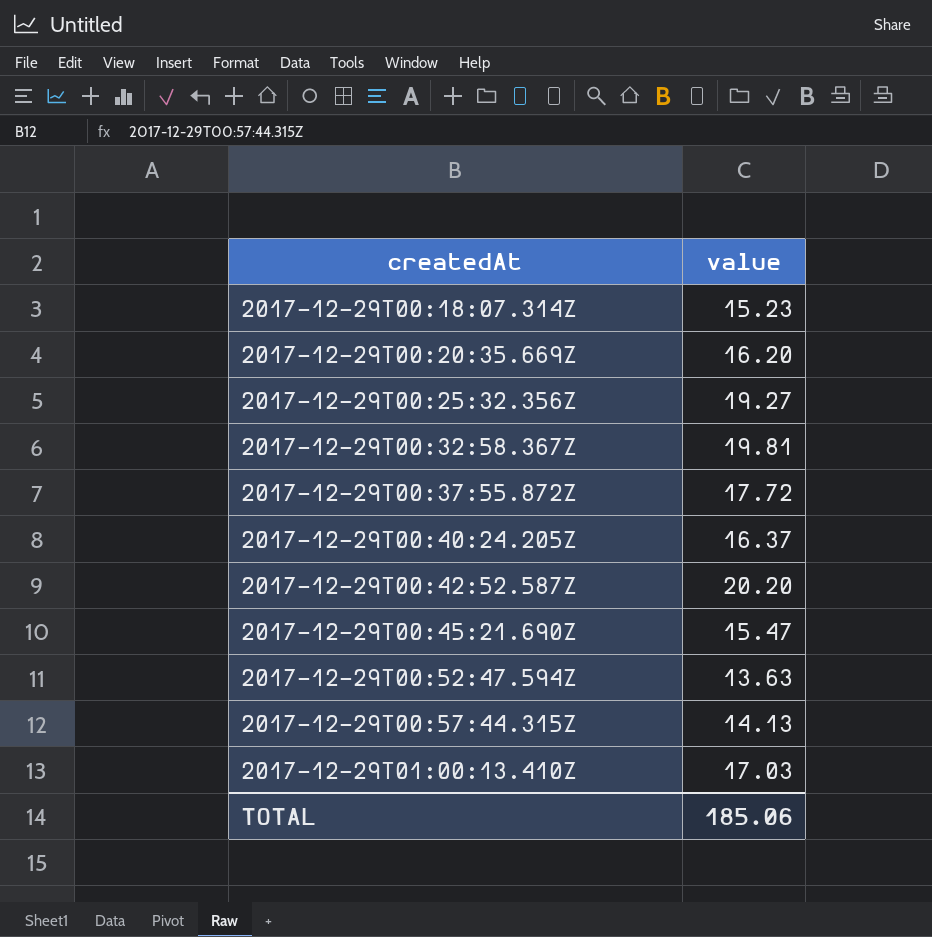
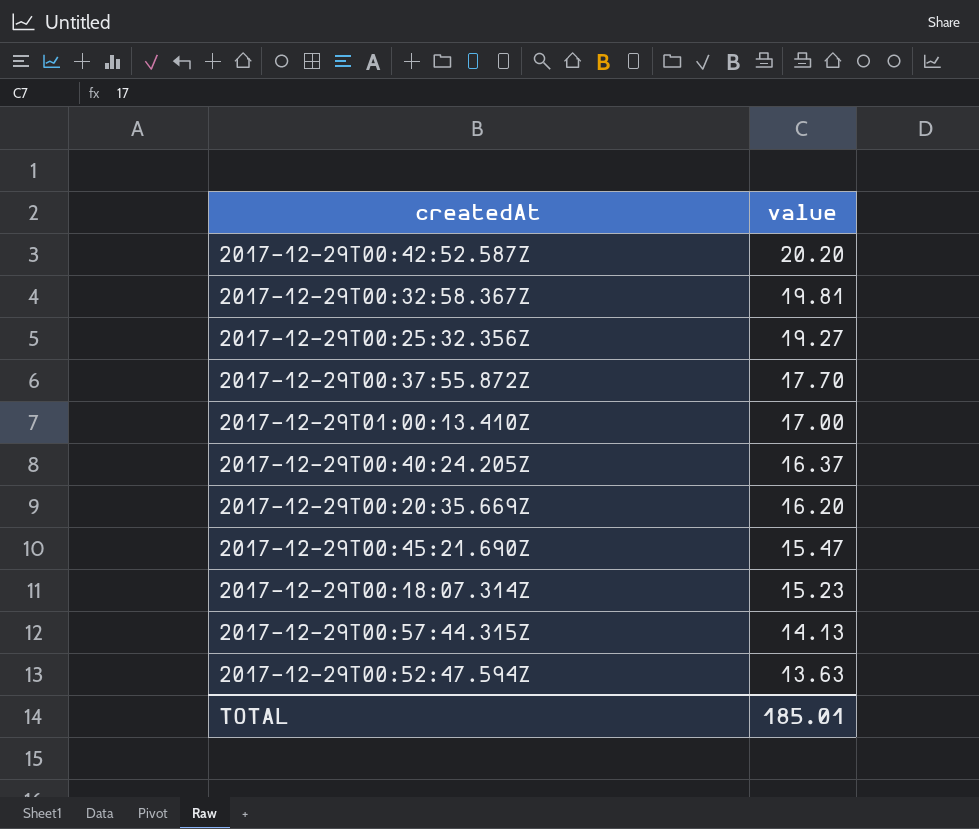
row order: createdAt ascending -> value descending
2017-12-29T00:37:55.872Z | value: 17.72 -> 17.70
2017-12-29T01:00:13.410Z | value: 17.03 -> 17.00
TOTAL | value: 185.06 -> 185.01

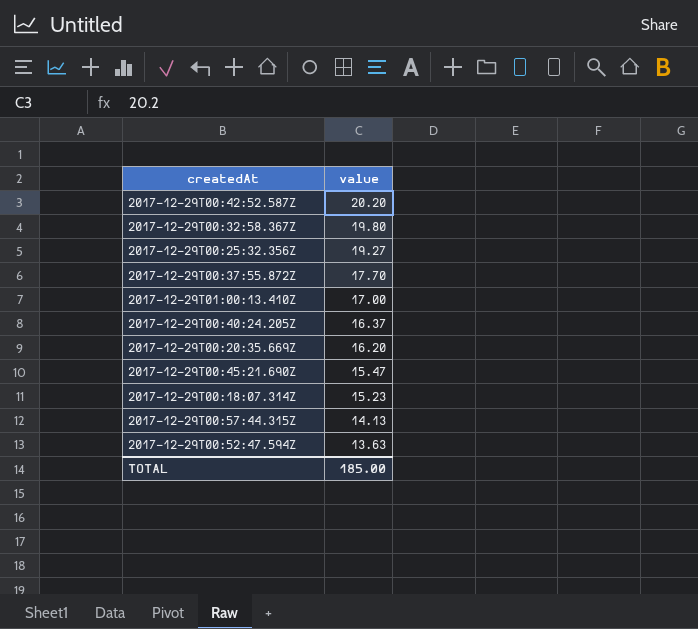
2017-12-29T00:32:58.367Z | value: 19.81 -> 19.80
TOTAL | value: 185.01 -> 185.00

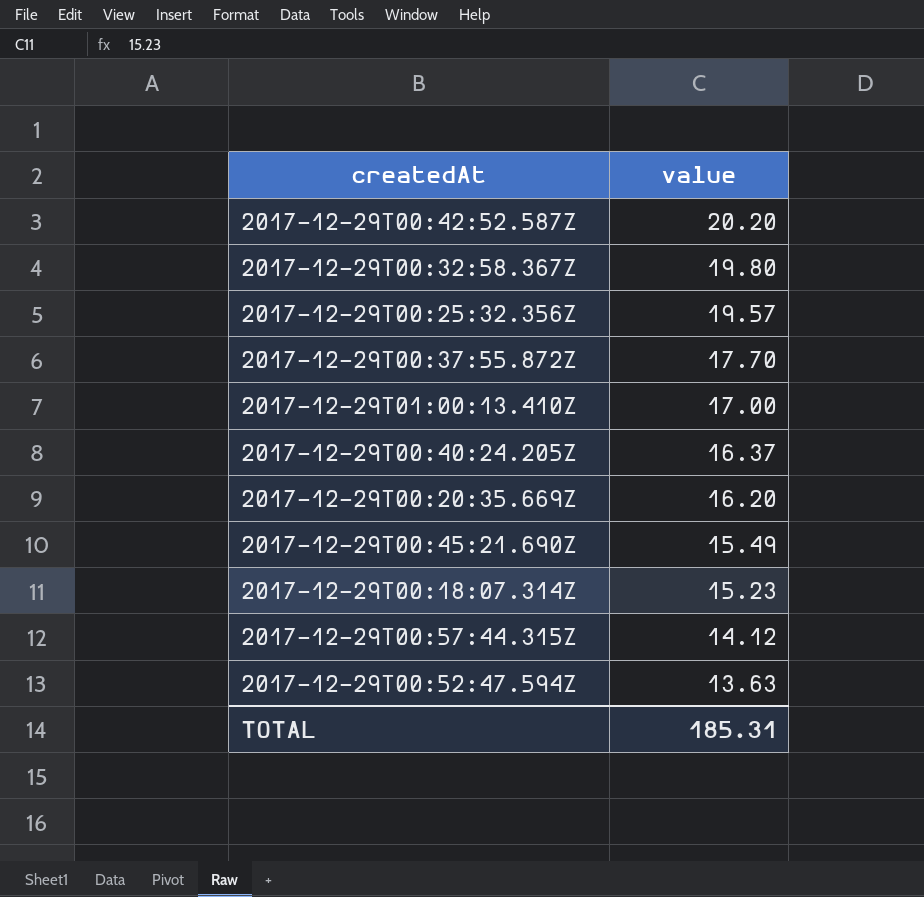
2017-12-29T00:25:32.356Z | value: 19.27 -> 19.57
2017-12-29T00:45:21.690Z | value: 15.47 -> 15.49
2017-12-29T00:57:44.315Z | value: 14.13 -> 14.12
TOTAL | value: 185.00 -> 185.31

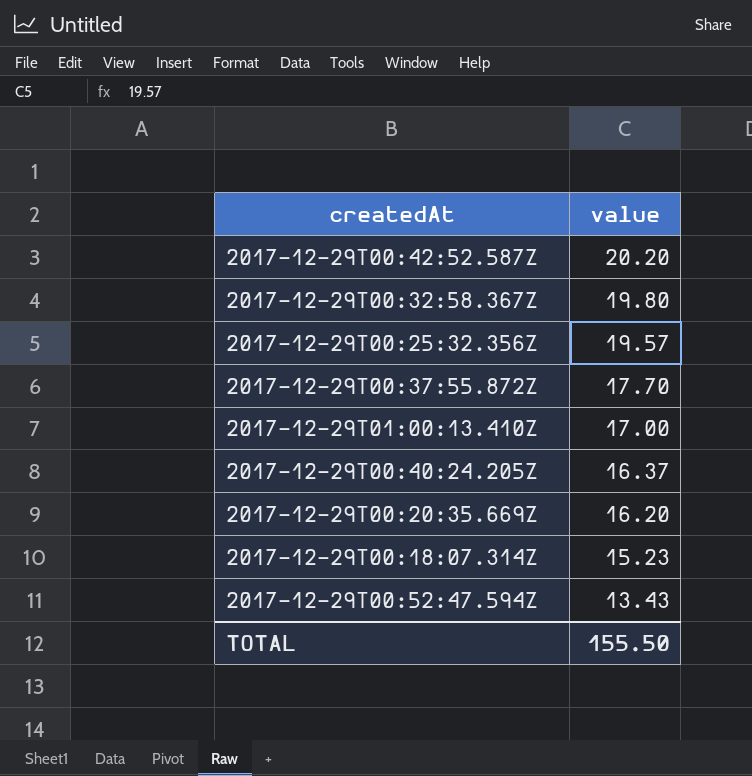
row 2017-12-29T00:45:21.690Z: 15.49 -> none
row 2017-12-29T00:57:44.315Z: 14.12 -> none
2017-12-29T00:52:47.594Z | value: 13.63 -> 13.43
TOTAL | value: 185.31 -> 155.50

